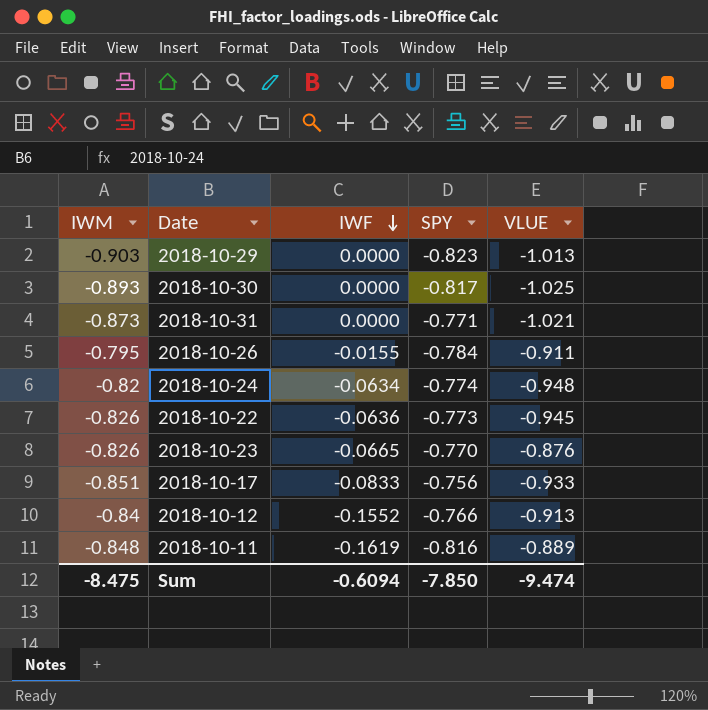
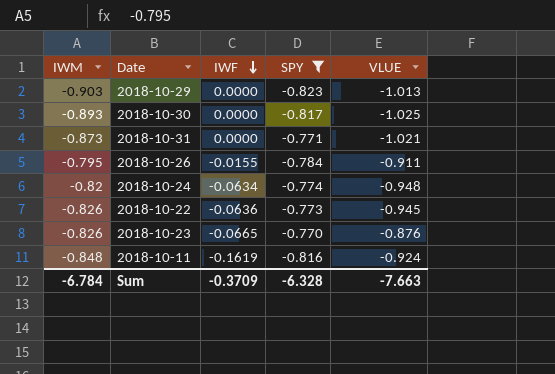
filter: none -> SPY <= -0.770
2018-10-11 | VLUE: -0.889 -> -0.924
Sum | IWM: -8.475 -> -6.784
Sum | IWF: -0.6094 -> -0.3709
Sum | SPY: -7.850 -> -6.328
Sum | VLUE: -9.474 -> -7.663

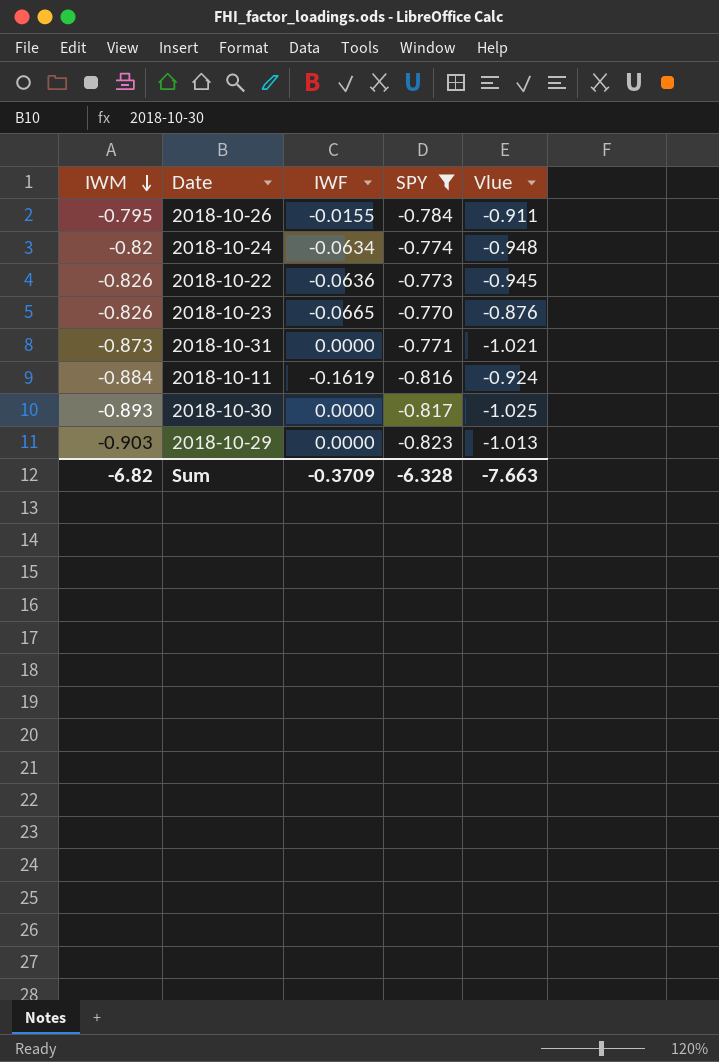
row order: IWF descending -> IWM descending
column name: VLUE -> Vlue
2018-10-11 | IWM: -0.848 -> -0.884
Sum | IWM: -6.784 -> -6.82

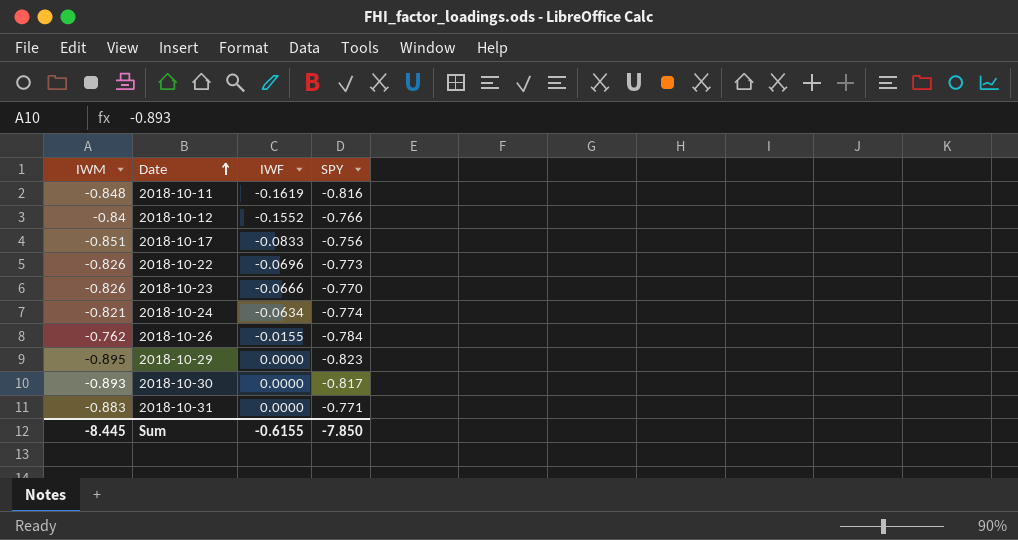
filter: SPY <= -0.770 -> none
row order: IWM descending -> Date ascending
column Vlue | position: 5 -> none
2018-10-11 | IWM: -0.884 -> -0.848
2018-10-22 | IWF: -0.0636 -> -0.0696
2018-10-23 | IWF: -0.0665 -> -0.0666
2018-10-24 | IWM: -0.82 -> -0.821
2018-10-26 | IWM: -0.795 -> -0.762
2018-10-29 | IWM: -0.903 -> -0.895
2018-10-31 | IWM: -0.873 -> -0.883
Sum | IWM: -6.82 -> -8.445
Sum | IWF: -0.3709 -> -0.6155
Sum | SPY: -6.328 -> -7.850

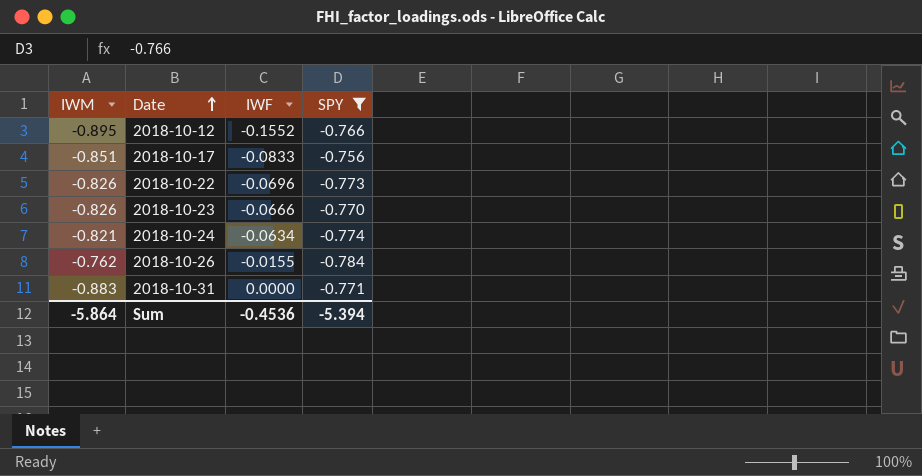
filter: none -> SPY >= -0.784
2018-10-12 | IWM: -0.84 -> -0.895
Sum | IWM: -8.445 -> -5.864
Sum | IWF: -0.6155 -> -0.4536
Sum | SPY: -7.850 -> -5.394

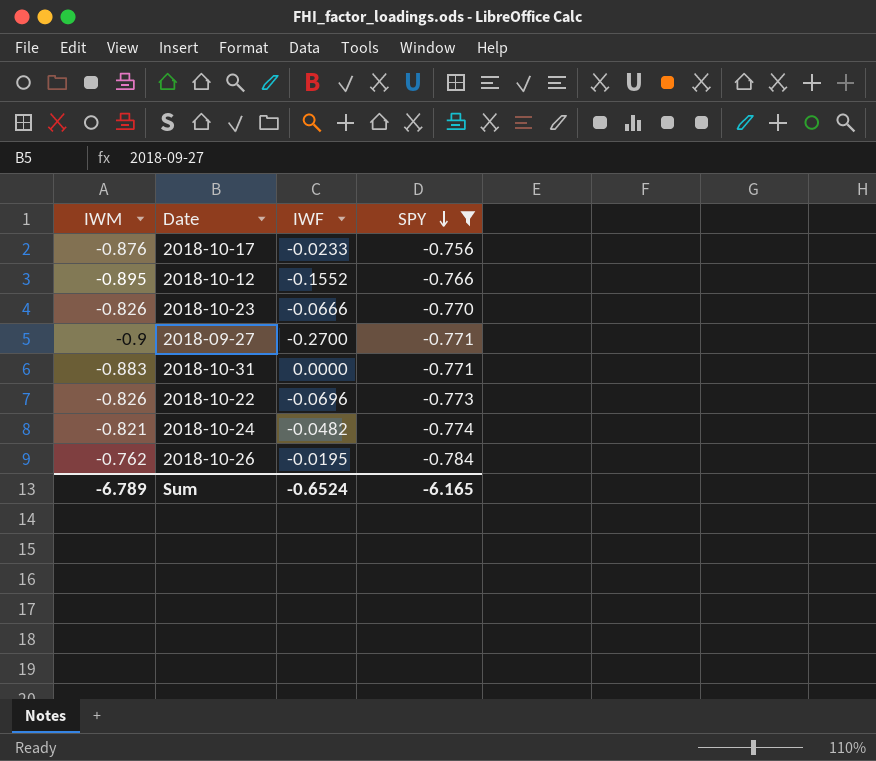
row order: Date ascending -> SPY descending
2018-10-17 | IWM: -0.851 -> -0.876
2018-10-17 | IWF: -0.0833 -> -0.0233
row 2018-09-27: none -> -0.9 | -0.2700 | -0.771
2018-10-24 | IWF: -0.0634 -> -0.0482
2018-10-26 | IWF: -0.0155 -> -0.0195
Sum | IWM: -5.864 -> -6.789
Sum | IWF: -0.4536 -> -0.6524
Sum | SPY: -5.394 -> -6.165

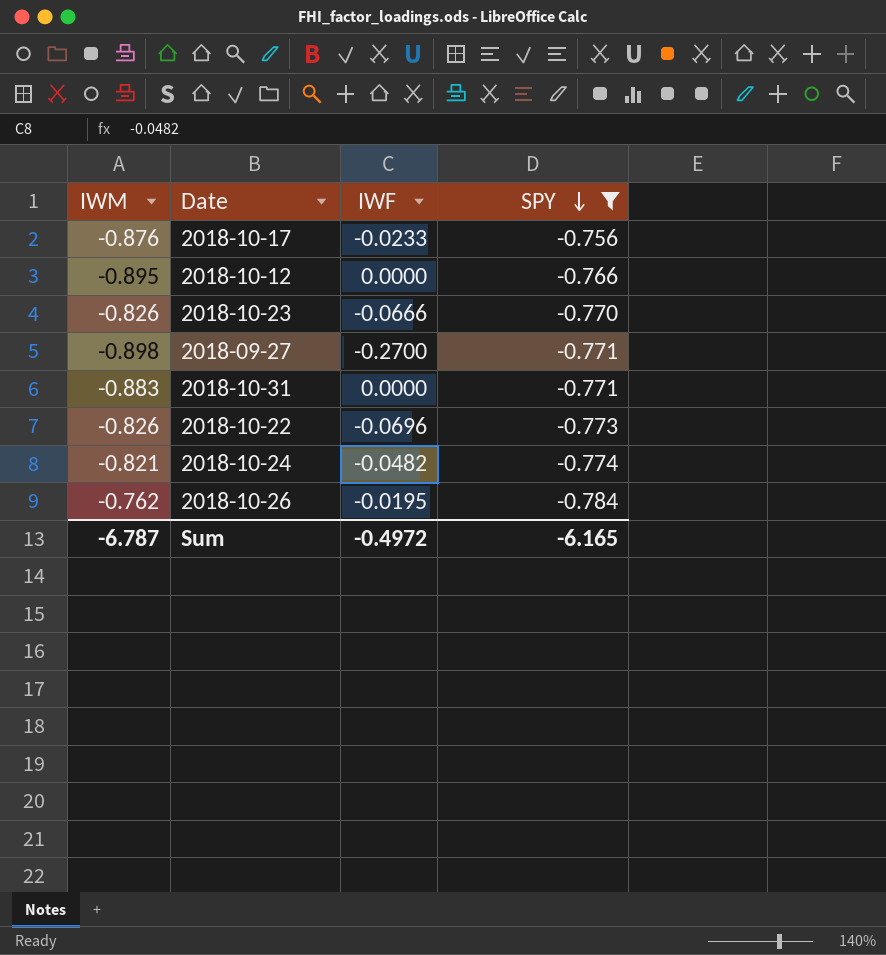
2018-10-12 | IWF: -0.1552 -> 0.0000
2018-09-27 | IWM: -0.9 -> -0.898
Sum | IWM: -6.789 -> -6.787
Sum | IWF: -0.6524 -> -0.4972

